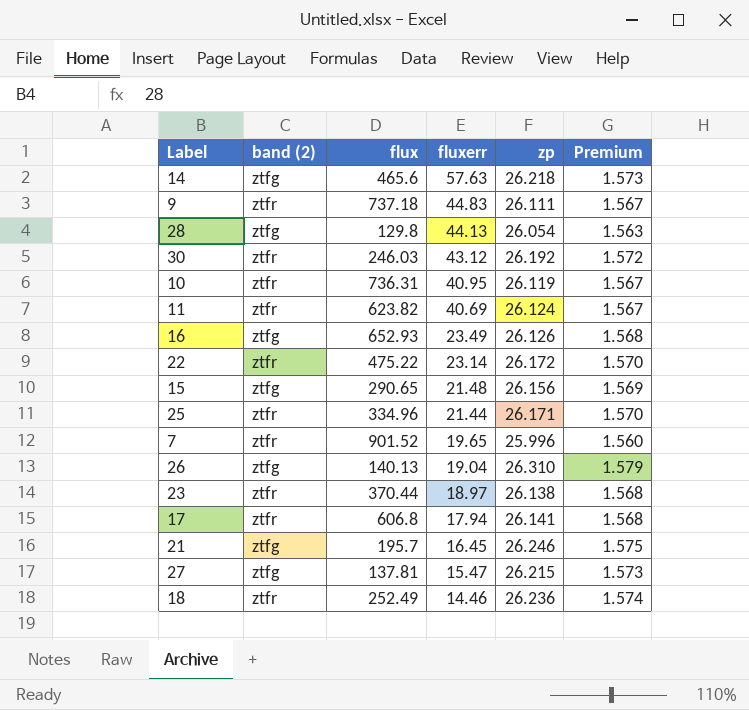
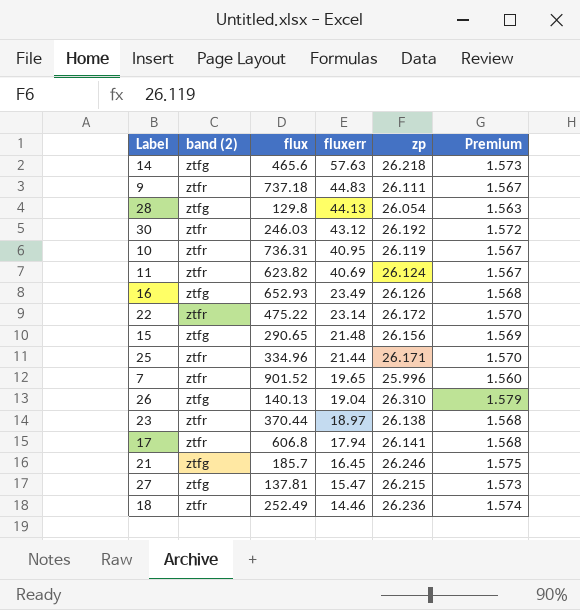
21 | flux: 195.7 -> 185.7

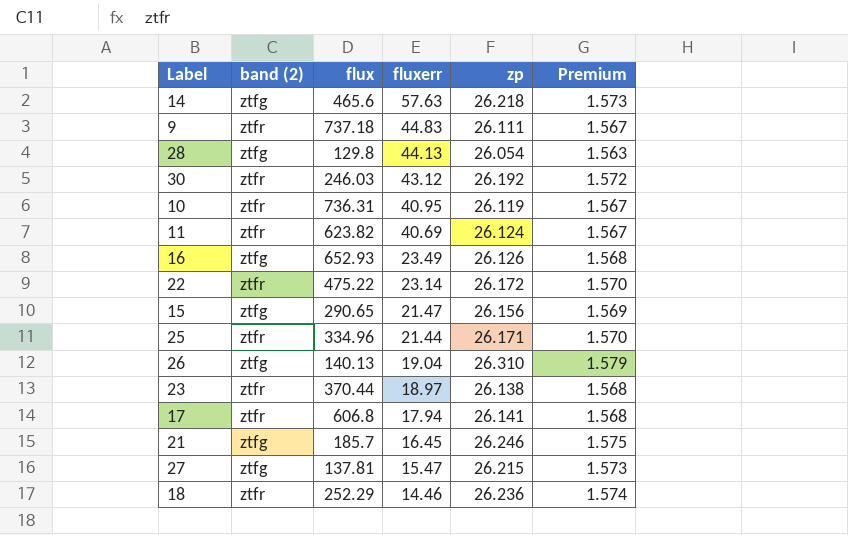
row 7: ztfr | 901.52 | 19.65 | 25.996 | 1.560 -> none
15 | fluxerr: 21.48 -> 21.47
18 | flux: 252.49 -> 252.29

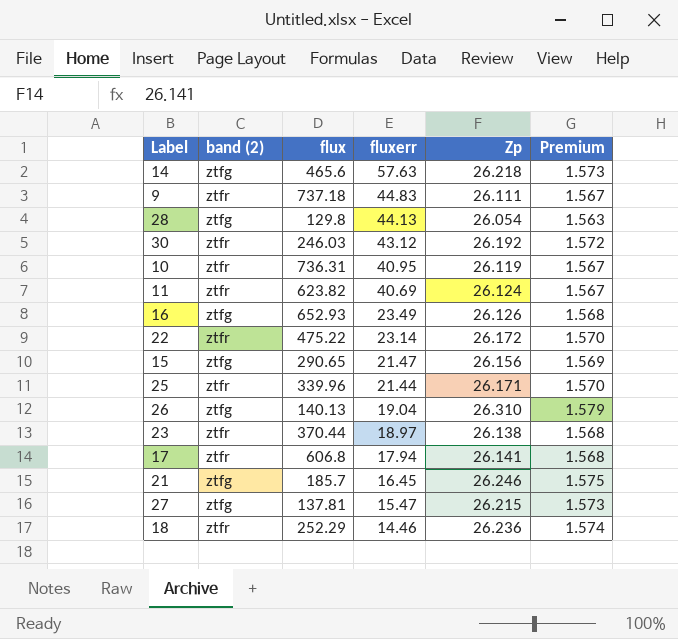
column name: zp -> Zp
25 | flux: 334.96 -> 339.96

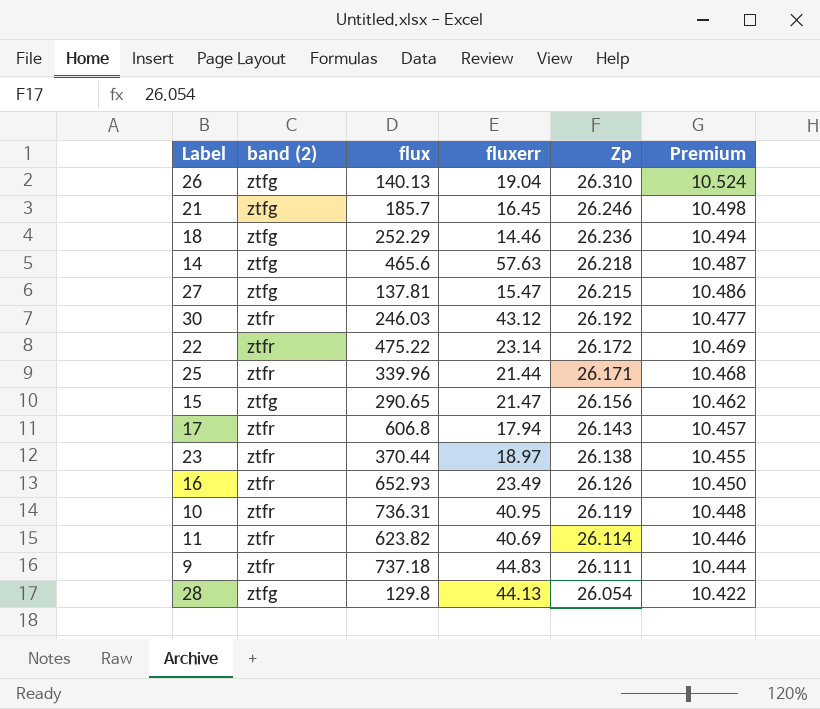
row order: fluxerr descending -> Zp descending
column Premium | formula: [Zp] * 0.06 -> [Zp] * 0.4
18 | band (2): ztfr -> ztfg
17 | Zp: 26.141 -> 26.143
16 | band (2): ztfg -> ztfr
11 | Zp: 26.124 -> 26.114

